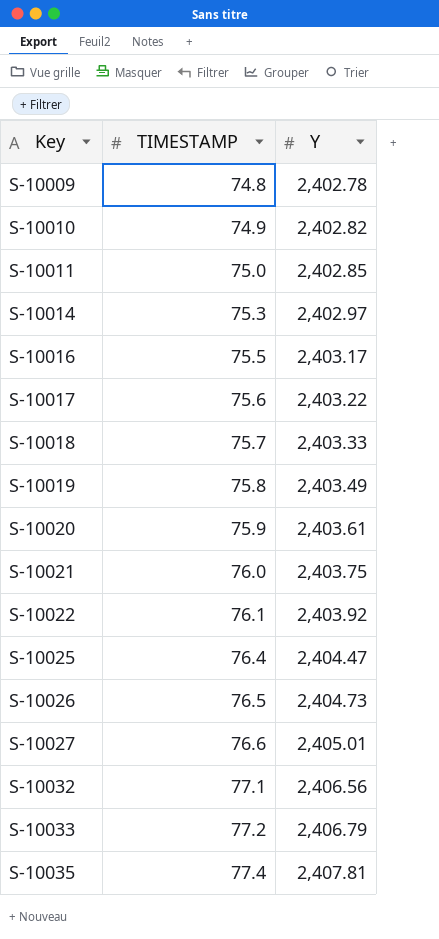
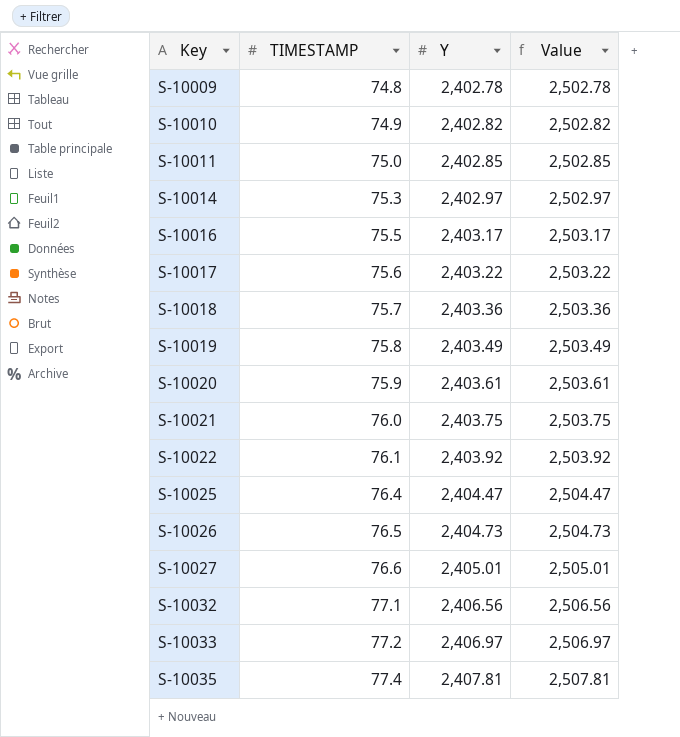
column Value | formula: none -> [Y] + 100
S-10018 | Y: 2,403.33 -> 2,403.36
S-10033 | Y: 2,406.79 -> 2,406.97

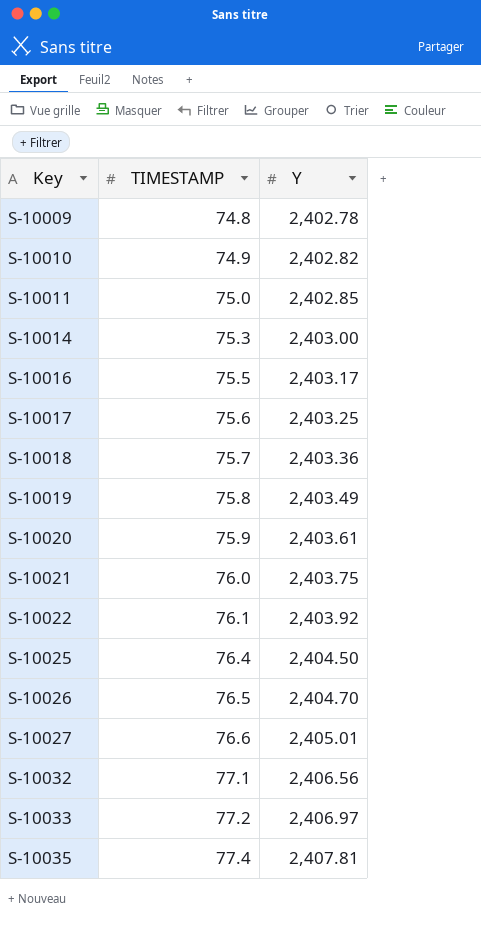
column Value | formula: [Y] + 100 -> none
S-10014 | Y: 2,402.97 -> 2,403.00
S-10017 | Y: 2,403.22 -> 2,403.25
S-10025 | Y: 2,404.47 -> 2,404.50
S-10026 | Y: 2,404.73 -> 2,404.70

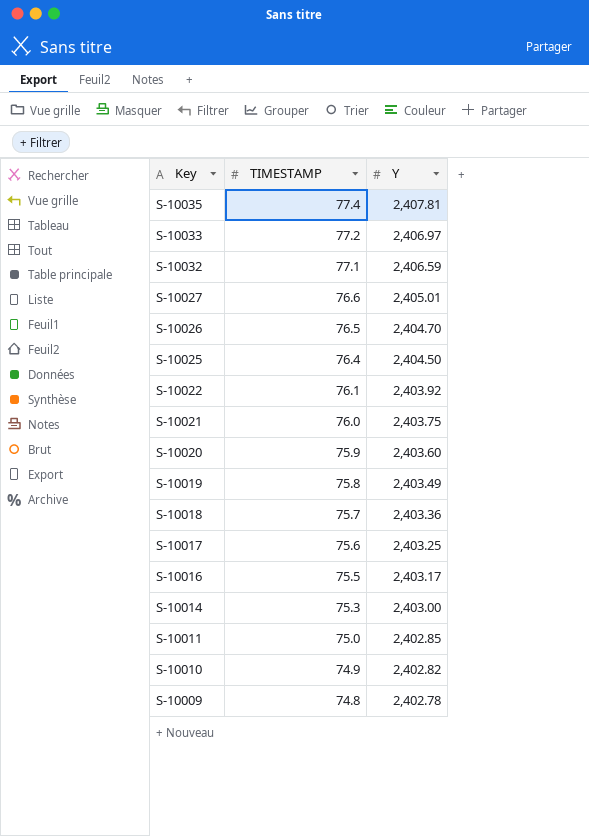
row order: Key ascending -> Key descending
S-10032 | Y: 2,406.56 -> 2,406.59
S-10020 | Y: 2,403.61 -> 2,403.60

